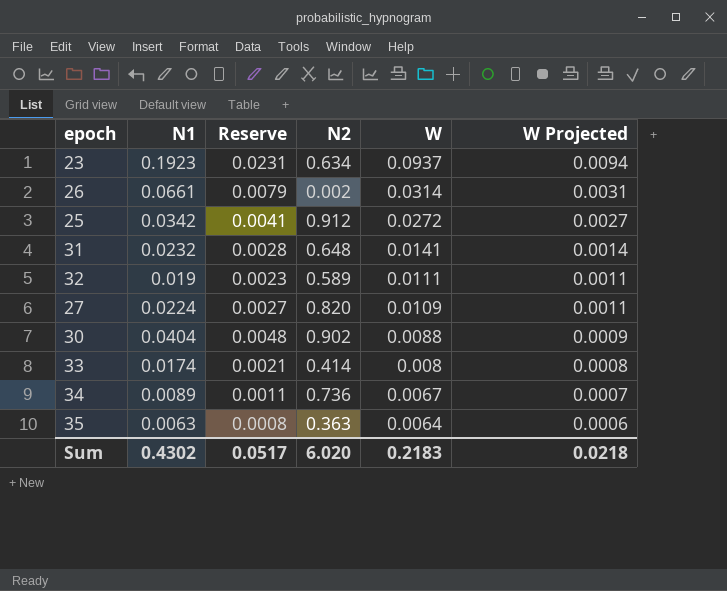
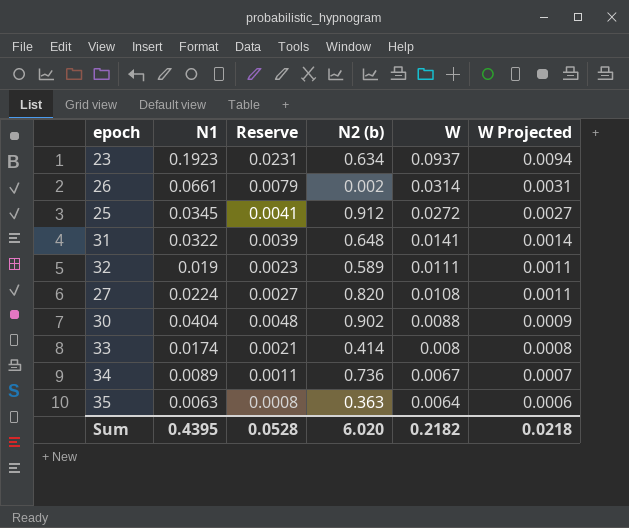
column name: N2 -> N2 (b)
25 | N1: 0.0342 -> 0.0345
31 | N1: 0.0232 -> 0.0322
31 | Reserve: 0.0028 -> 0.0039
27 | W: 0.0109 -> 0.0108
Sum | N1: 0.4302 -> 0.4395
Sum | Reserve: 0.0517 -> 0.0528
Sum | W: 0.2183 -> 0.2182

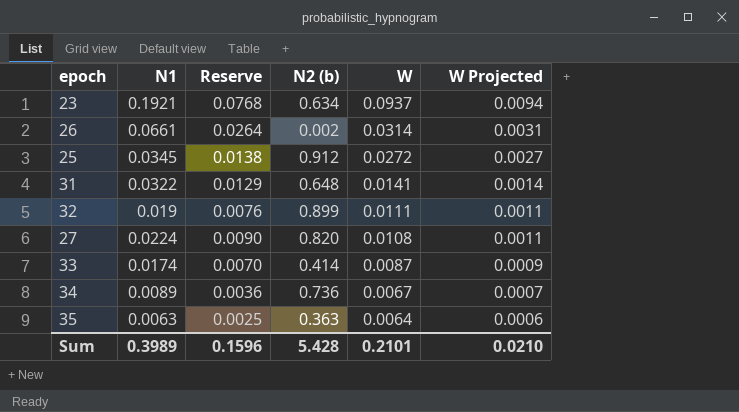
column Reserve | formula: [N1] * 0.12 -> [N1] * 0.4
row 30: 0.0404 | 0.0048 | 0.902 | 0.0088 | 0.0009 -> none
23 | N1: 0.1923 -> 0.1921
32 | N2 (b): 0.589 -> 0.899
33 | W: 0.008 -> 0.0087
33 | W Projected: 0.0008 -> 0.0009
Sum | N1: 0.4395 -> 0.3989
Sum | Reserve: 0.0528 -> 0.1596
Sum | N2 (b): 6.020 -> 5.428
Sum | W: 0.2182 -> 0.2101
Sum | W Projected: 0.0218 -> 0.0210

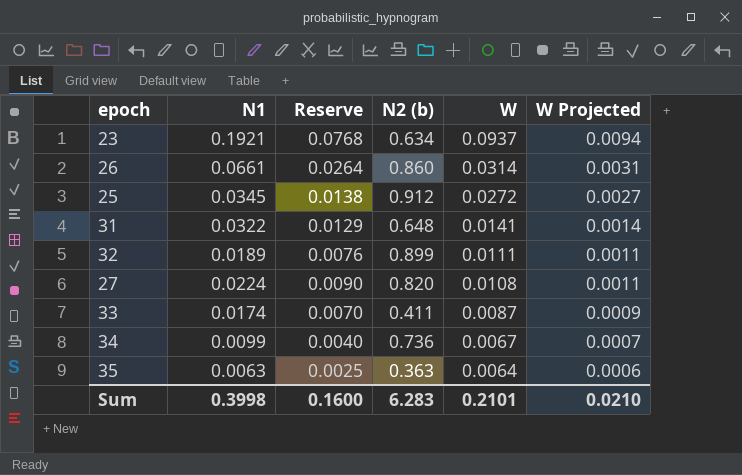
26 | N2 (b): 0.002 -> 0.860
32 | N1: 0.019 -> 0.0189
33 | N2 (b): 0.414 -> 0.411
34 | N1: 0.0089 -> 0.0099
34 | Reserve: 0.0036 -> 0.0040
Sum | N1: 0.3989 -> 0.3998
Sum | Reserve: 0.1596 -> 0.1600
Sum | N2 (b): 5.428 -> 6.283

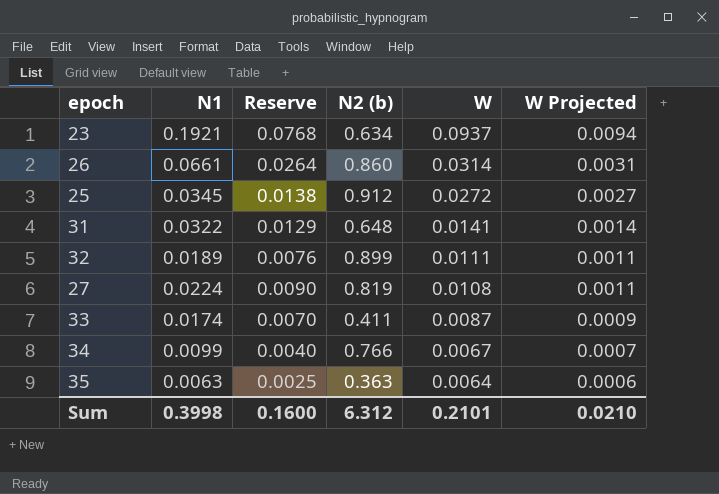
27 | N2 (b): 0.820 -> 0.819
34 | N2 (b): 0.736 -> 0.766
Sum | N2 (b): 6.283 -> 6.312

